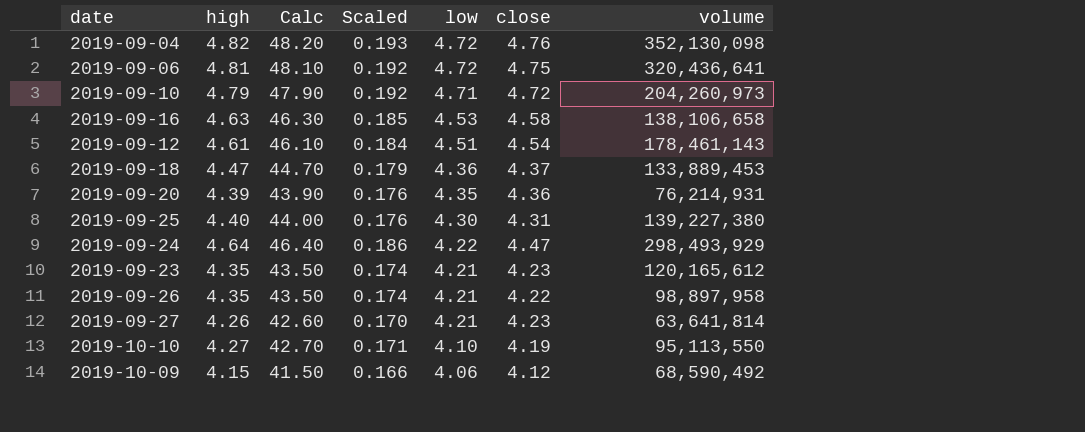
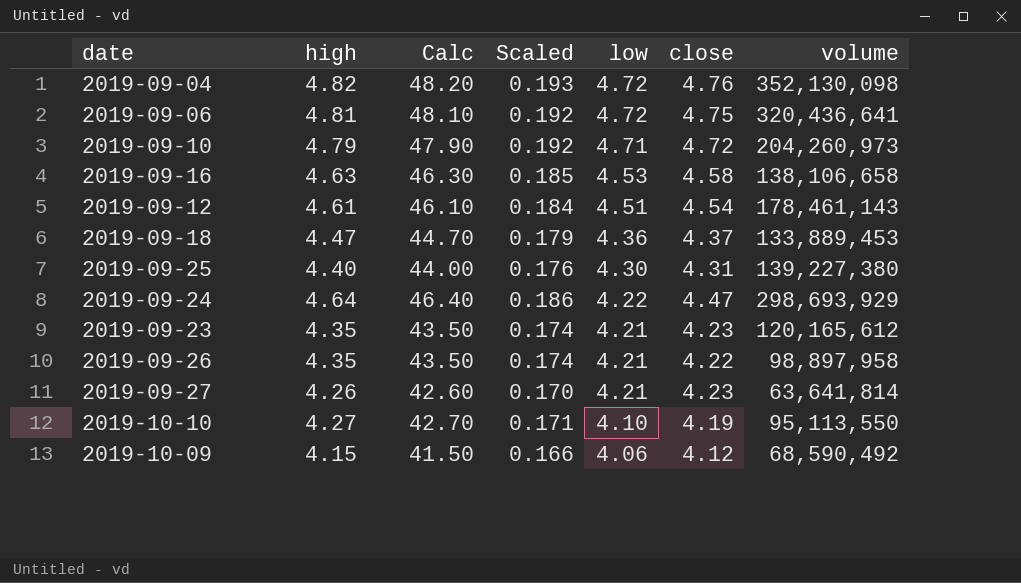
row 2019-09-20: 4.39 | 43.90 | 0.176 | 4.35 | 4.36 | 76,214,931 -> none
2019-09-24 | volume: 298,493,929 -> 298,693,929

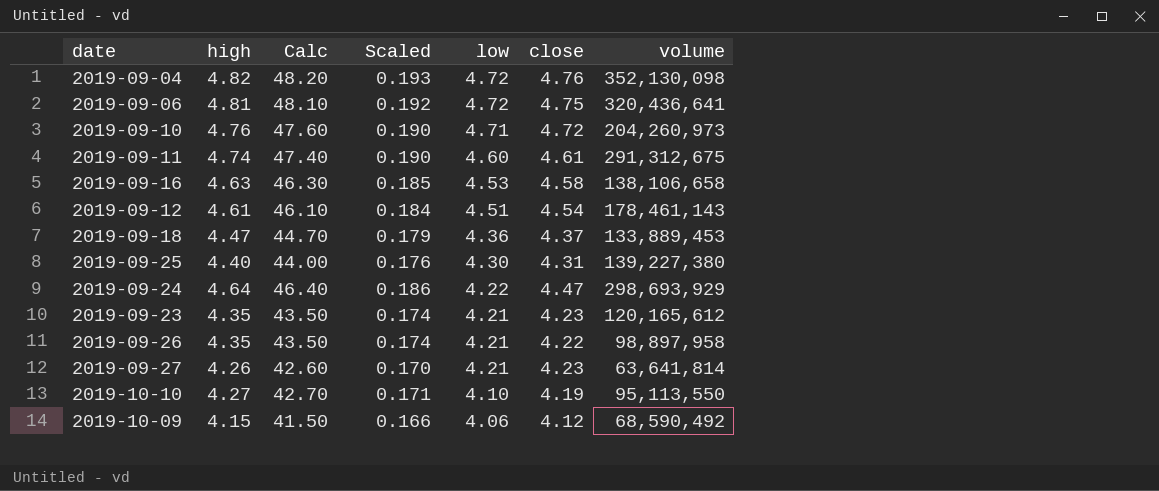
2019-09-10 | high: 4.79 -> 4.76
2019-09-10 | Calc: 47.90 -> 47.60
2019-09-10 | Scaled: 0.192 -> 0.190
row 2019-09-11: none -> 4.74 | 47.40 | 0.190 | 4.60 | 4.61 | 291,312,675

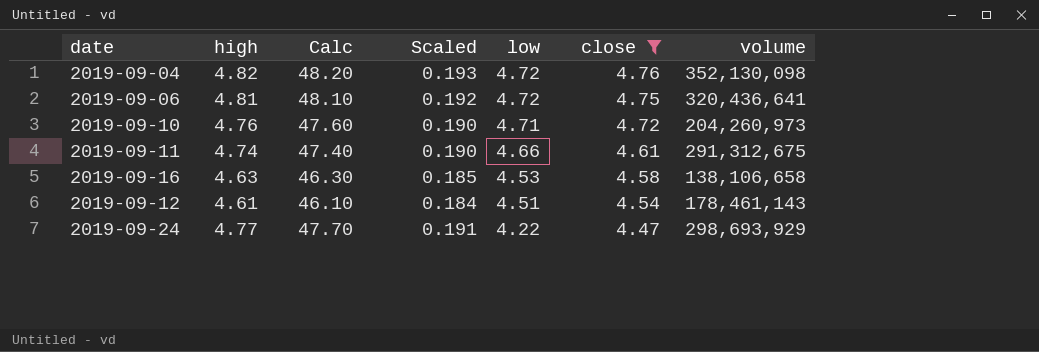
filter: none -> close >= 4.47
2019-09-11 | low: 4.60 -> 4.66
2019-09-24 | high: 4.64 -> 4.77
2019-09-24 | Calc: 46.40 -> 47.70
2019-09-24 | Scaled: 0.186 -> 0.191

